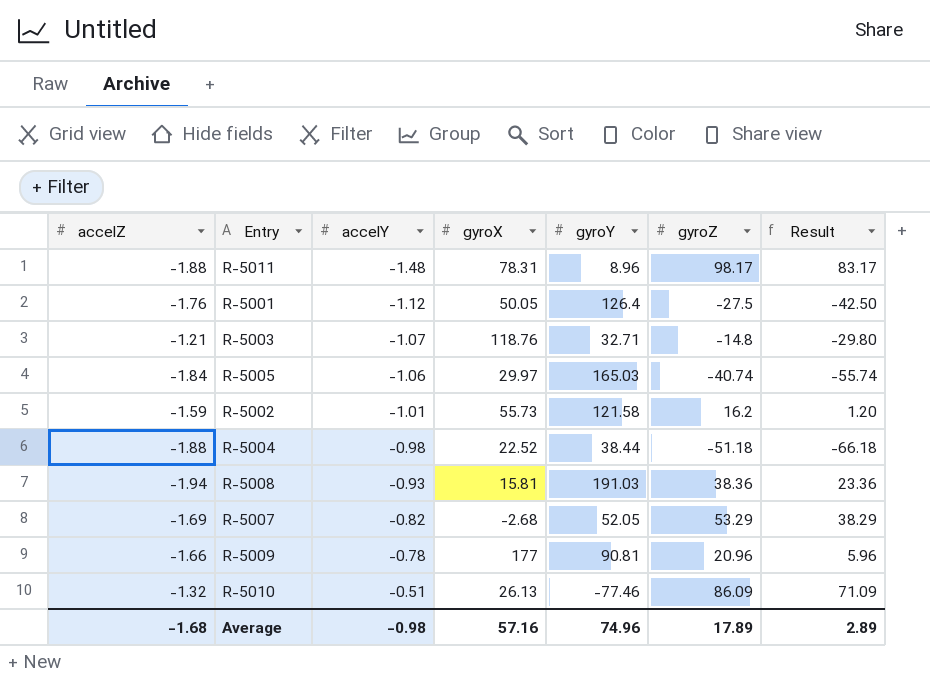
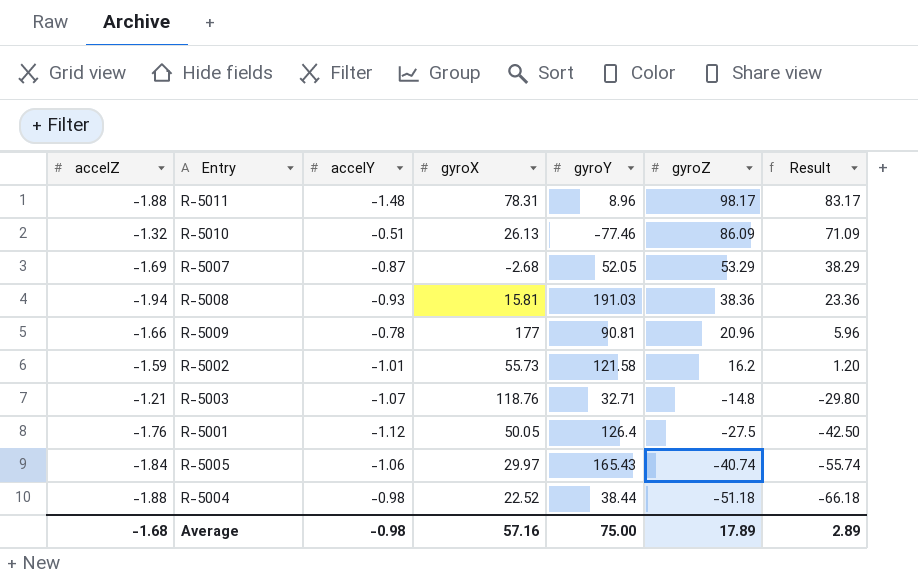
row order: accelY ascending -> gyroZ descending
R-5007 | accelY: -0.82 -> -0.87
R-5005 | gyroY: 165.03 -> 165.43
Average | gyroY: 74.96 -> 75.00

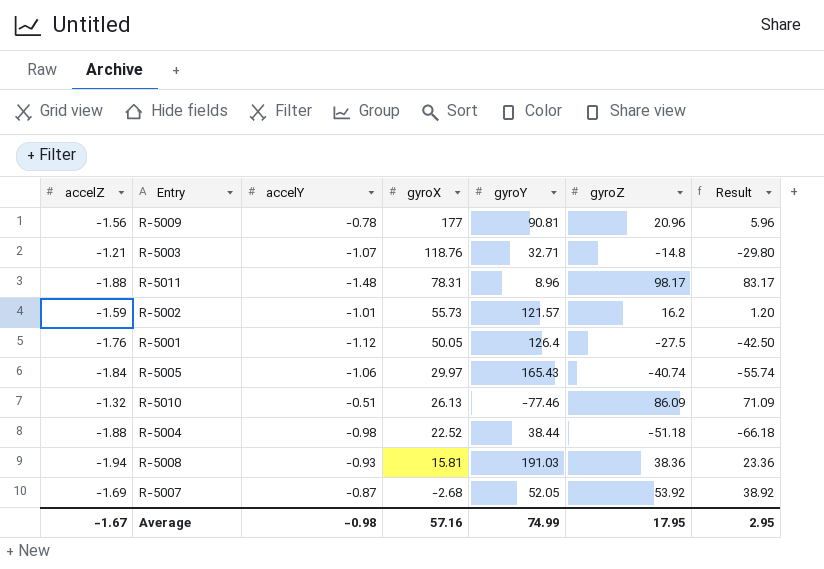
row order: gyroZ descending -> gyroX descending
R-5009 | accelZ: -1.66 -> -1.56
R-5002 | gyroY: 121.58 -> 121.57
R-5007 | gyroZ: 53.29 -> 53.92
R-5007 | Result: 38.29 -> 38.92
Average | accelZ: -1.68 -> -1.67
Average | gyroY: 75.00 -> 74.99
Average | gyroZ: 17.89 -> 17.95
Average | Result: 2.89 -> 2.95

